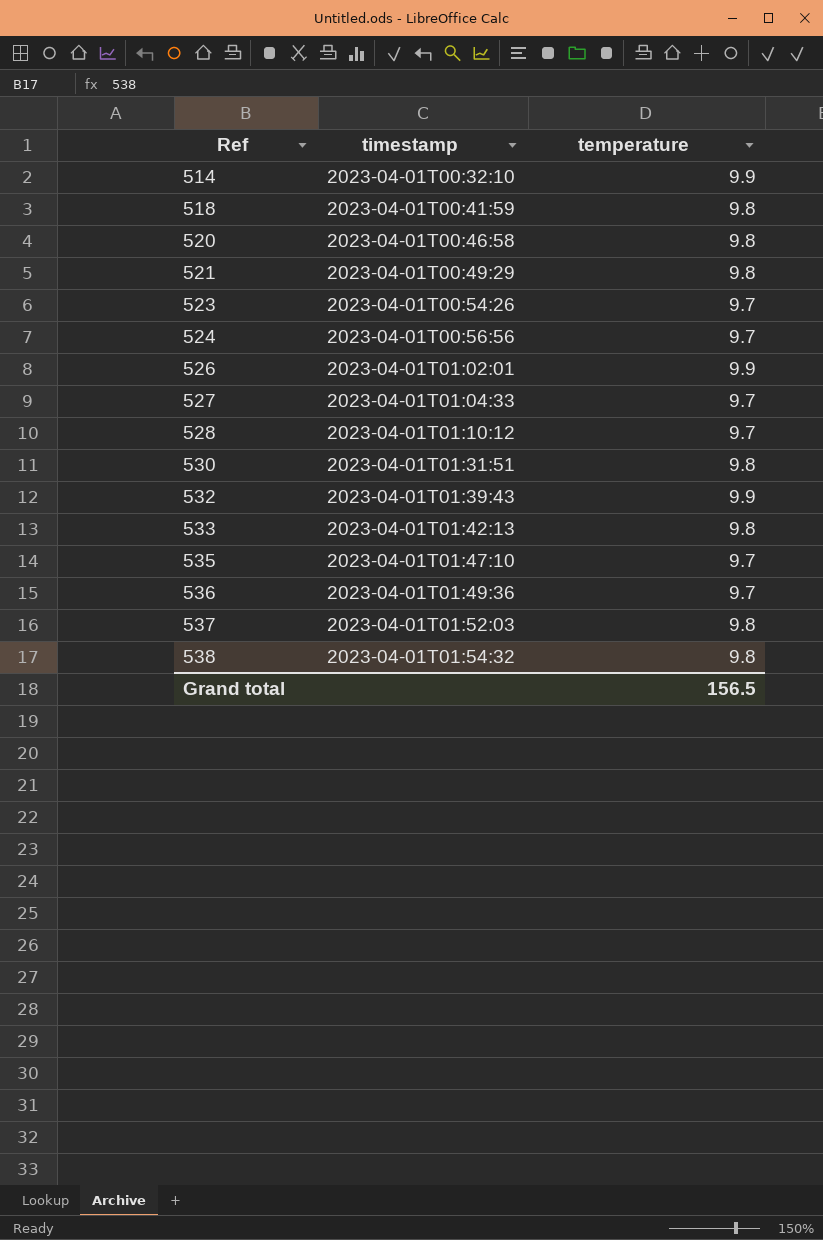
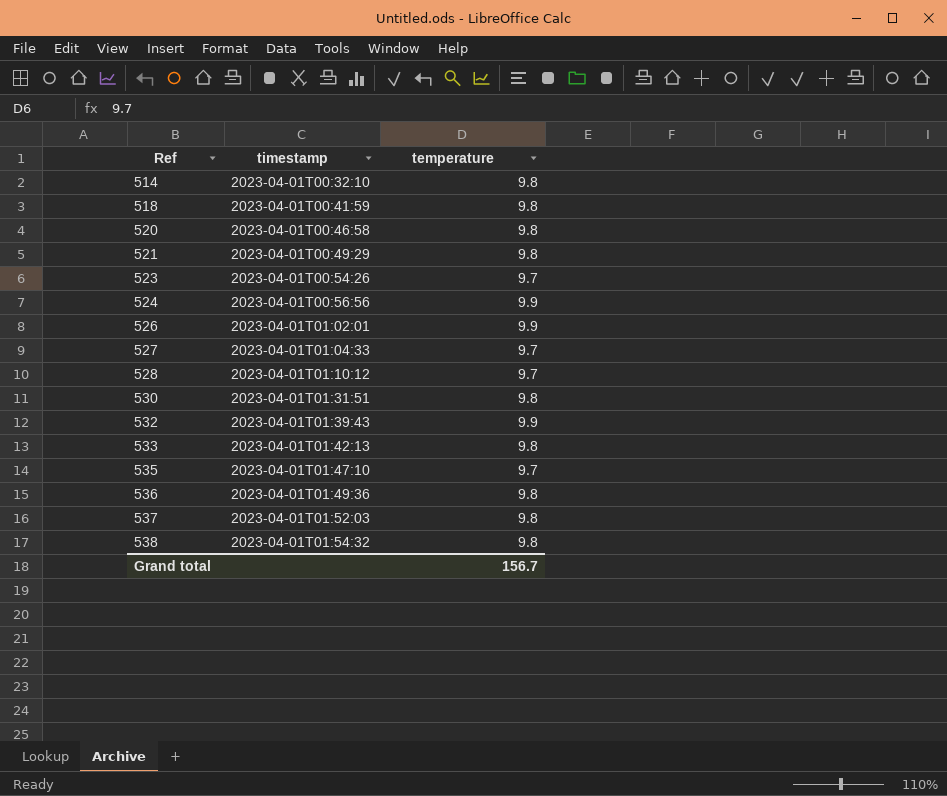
514 | temperature: 9.9 -> 9.8
524 | temperature: 9.7 -> 9.9
536 | temperature: 9.7 -> 9.8
Grand total | temperature: 156.5 -> 156.7

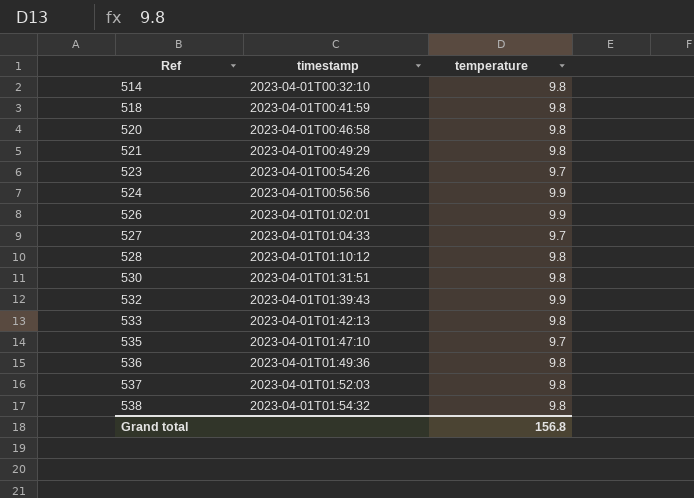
528 | temperature: 9.7 -> 9.8
Grand total | temperature: 156.7 -> 156.8

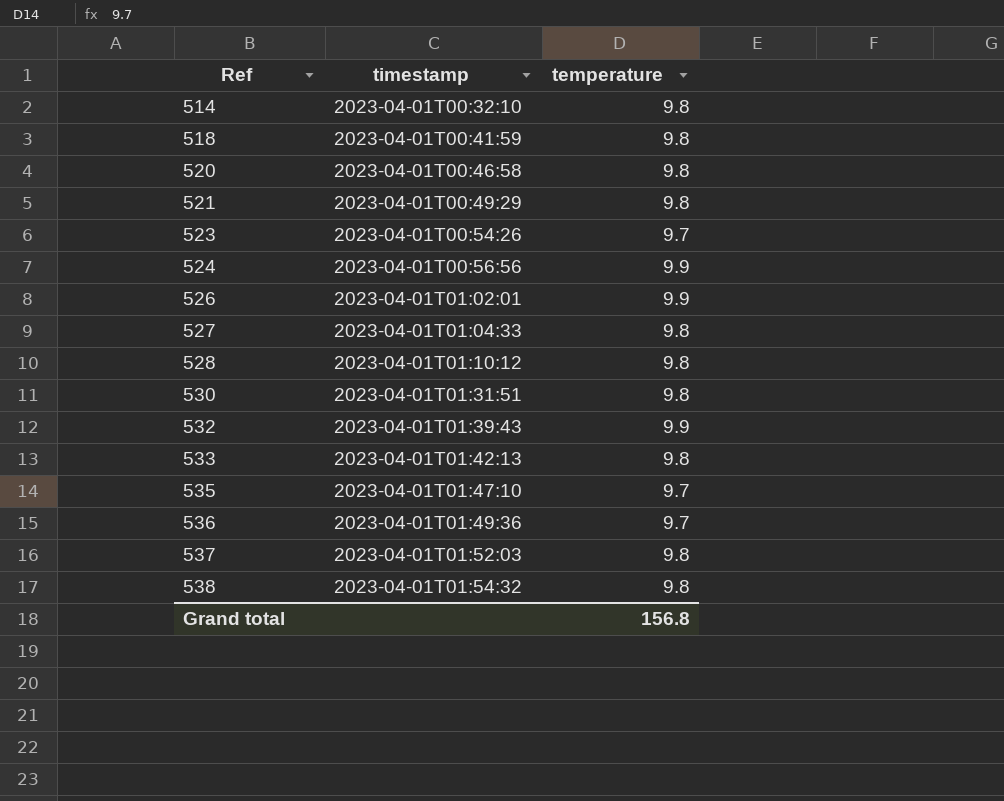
527 | temperature: 9.7 -> 9.8
536 | temperature: 9.8 -> 9.7

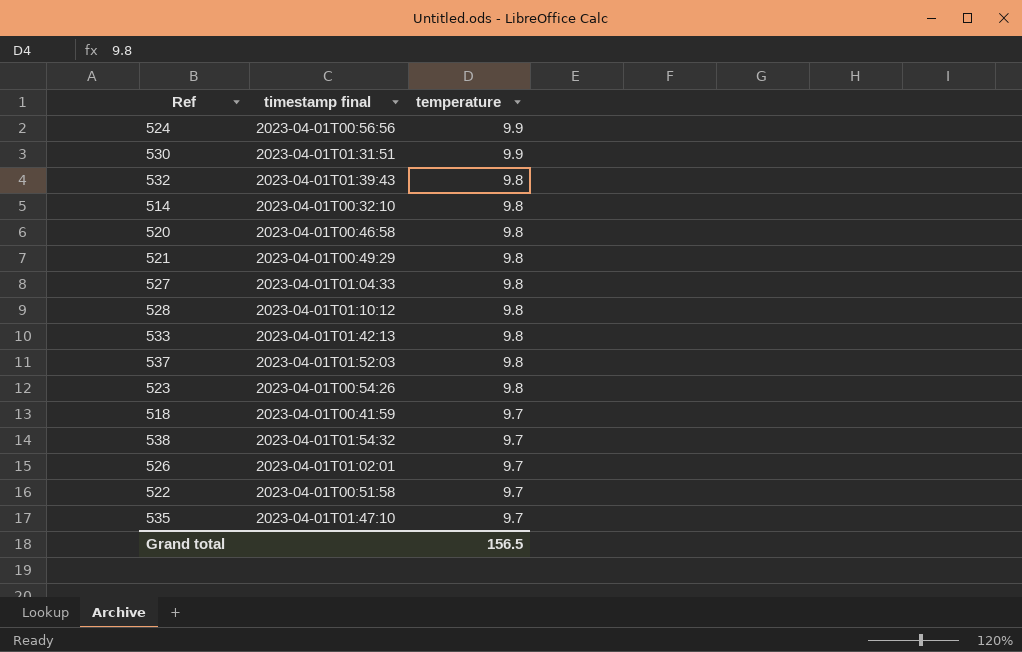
row order: Ref ascending -> temperature descending
column name: timestamp -> timestamp final
row 536: 2023-04-01T01:49:36 | 9.7 -> none
530 | temperature: 9.8 -> 9.9
532 | temperature: 9.9 -> 9.8
523 | temperature: 9.7 -> 9.8
518 | temperature: 9.8 -> 9.7
538 | temperature: 9.8 -> 9.7
526 | temperature: 9.9 -> 9.7
row 522: none -> 2023-04-01T00:51:58 | 9.7
Grand total | temperature: 156.8 -> 156.5

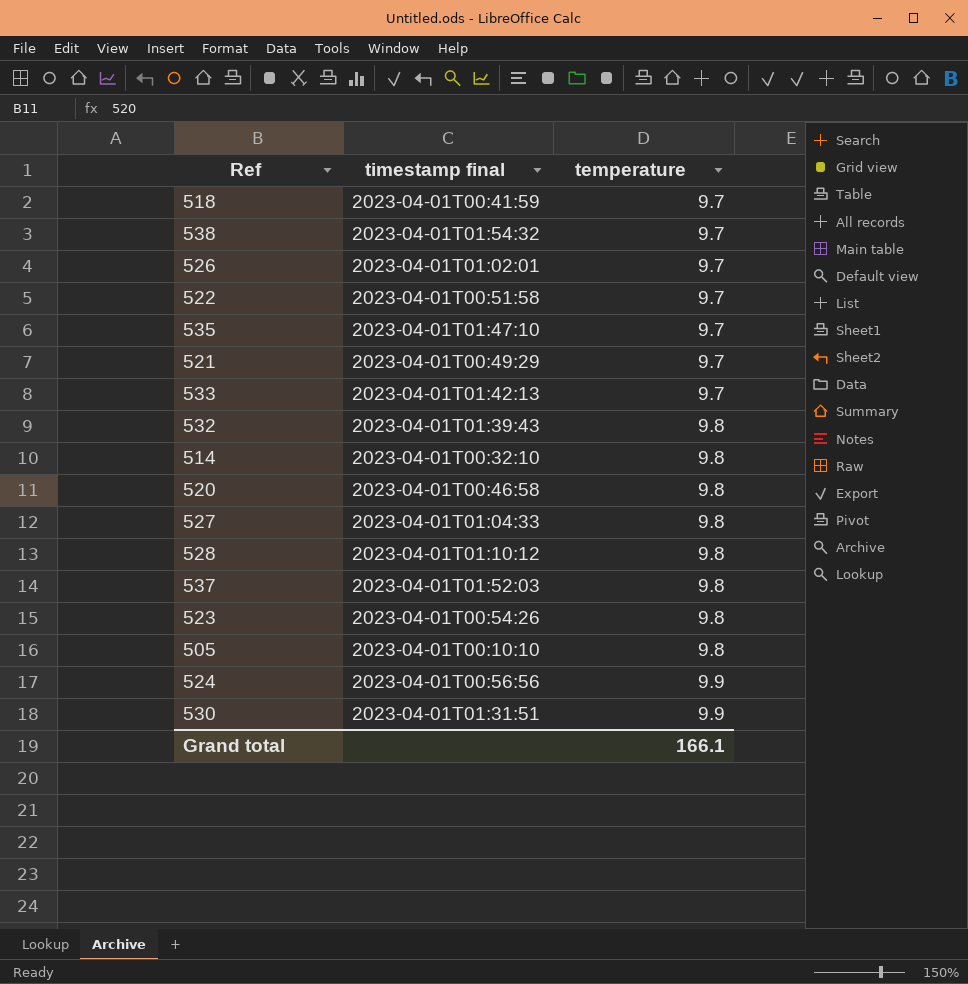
row order: temperature descending -> temperature ascending
521 | temperature: 9.8 -> 9.7
533 | temperature: 9.8 -> 9.7
row 505: none -> 2023-04-01T00:10:10 | 9.8
Grand total | temperature: 156.5 -> 166.1

